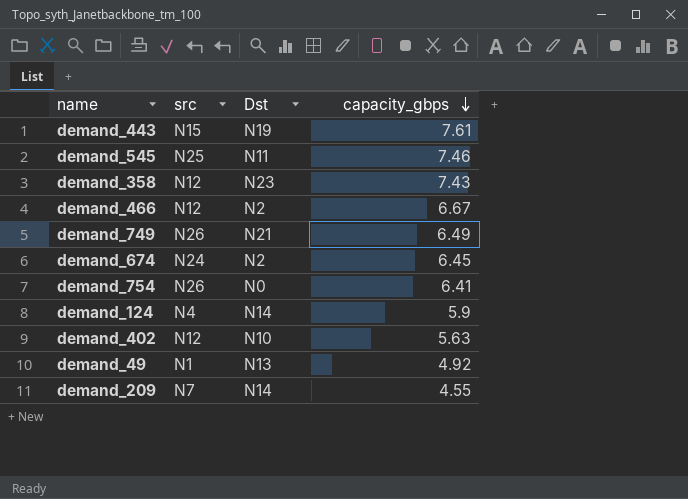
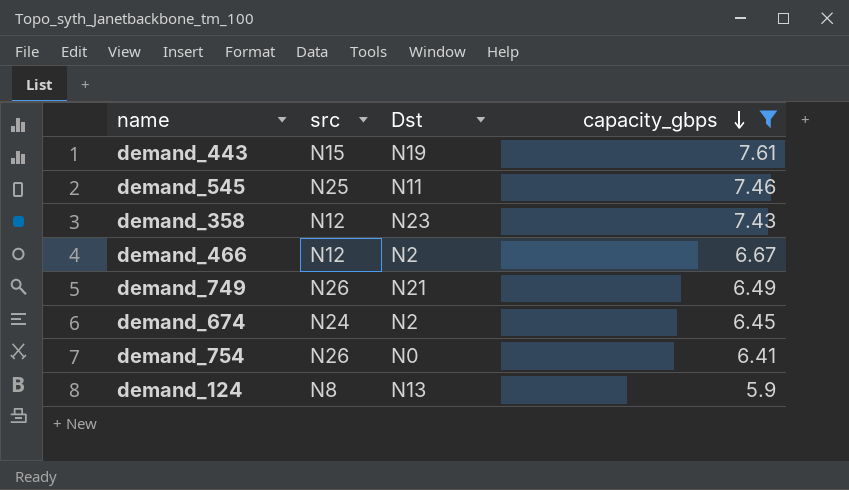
filter: none -> capacity_gbps >= 5.9
demand_124 | src: N4 -> N8
demand_124 | Dst: N14 -> N13

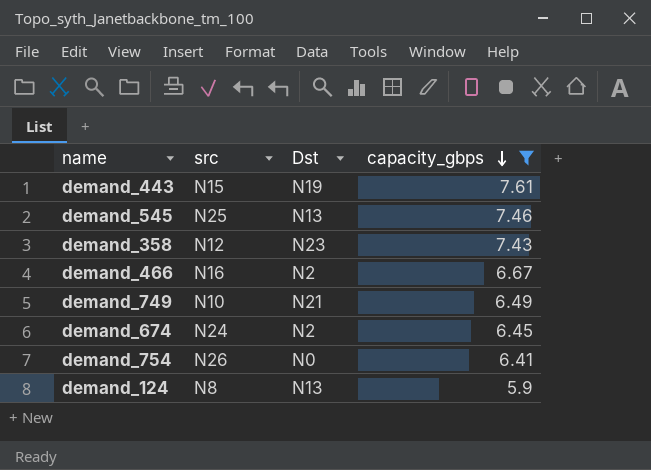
demand_545 | Dst: N11 -> N13
demand_466 | src: N12 -> N16
demand_749 | src: N26 -> N10

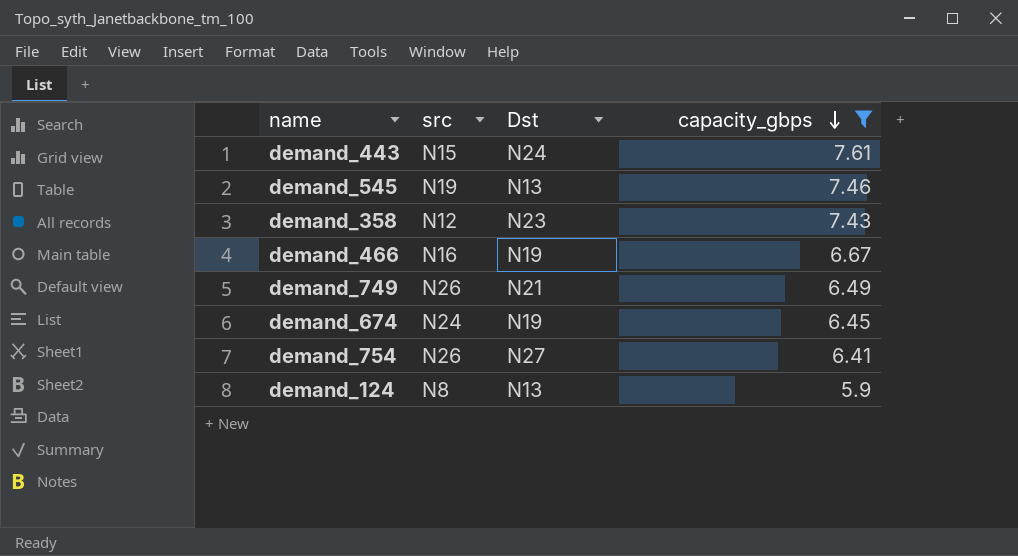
demand_443 | Dst: N19 -> N24
demand_545 | src: N25 -> N19
demand_466 | Dst: N2 -> N19
demand_749 | src: N10 -> N26
demand_674 | Dst: N2 -> N19
demand_754 | Dst: N0 -> N27

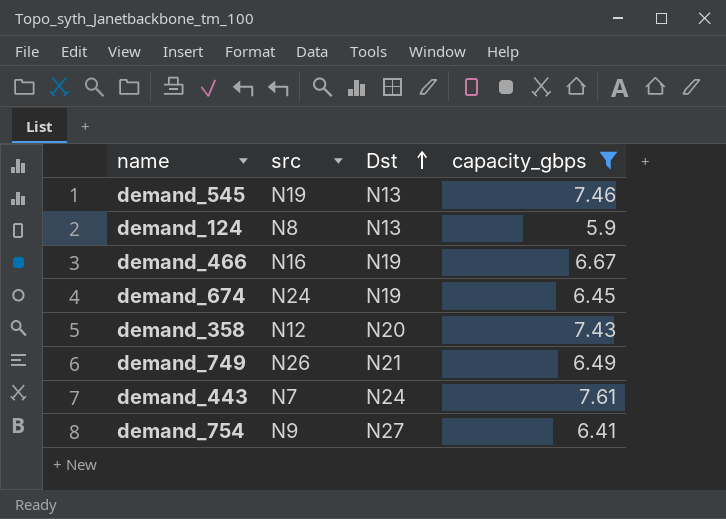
row order: capacity_gbps descending -> Dst ascending
demand_358 | Dst: N23 -> N20
demand_443 | src: N15 -> N7
demand_754 | src: N26 -> N9

